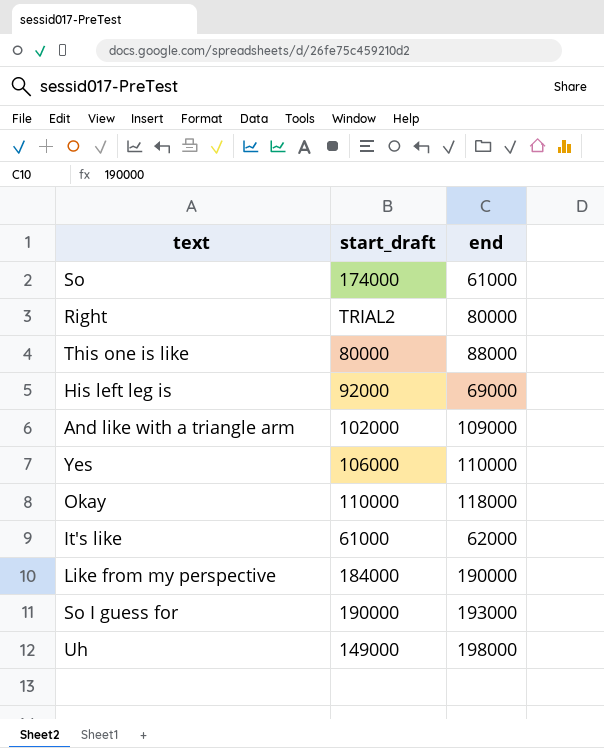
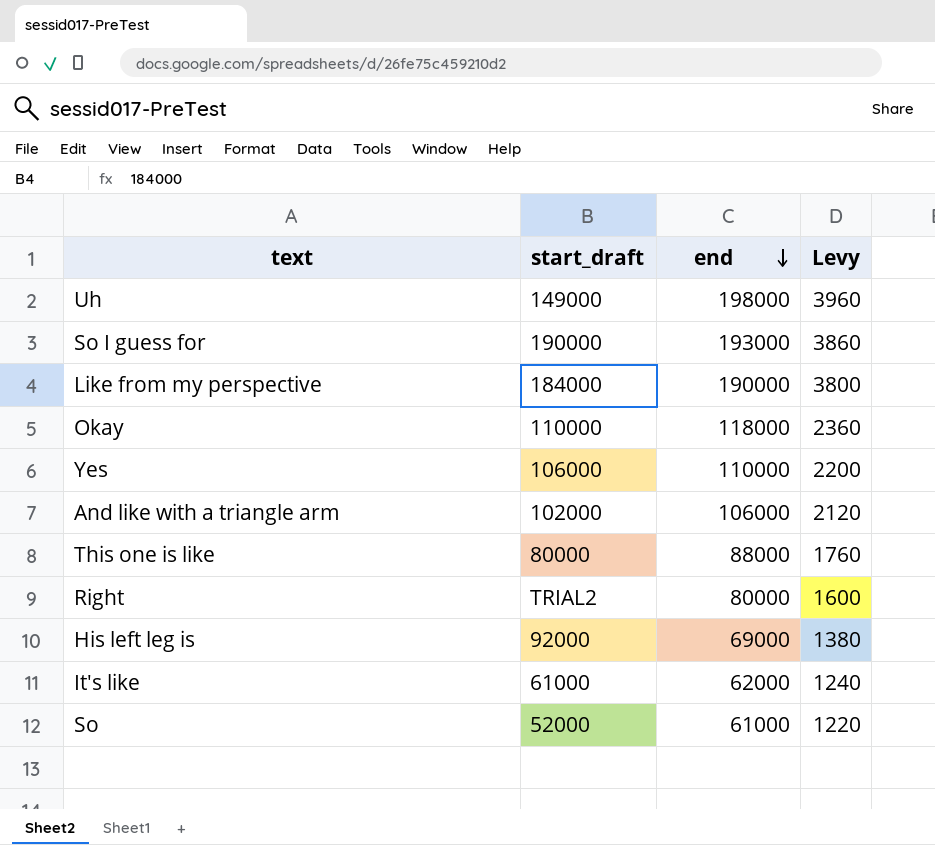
row order: none -> end descending
column Levy | formula: none -> [end] * 0.02
And like with a triangle arm | end: 109000 -> 106000
So | start_draft: 174000 -> 52000

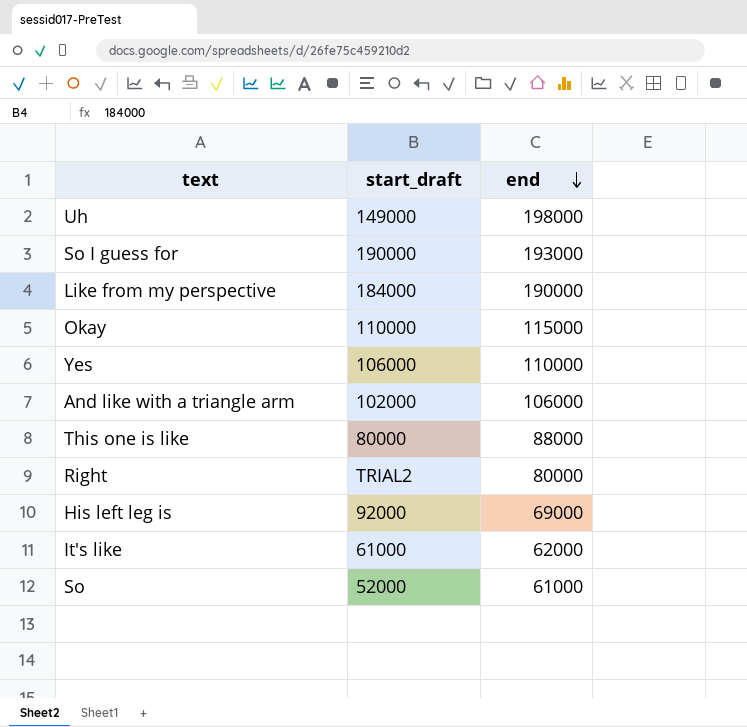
column Levy | formula: [end] * 0.02 -> none
Okay | end: 118000 -> 115000

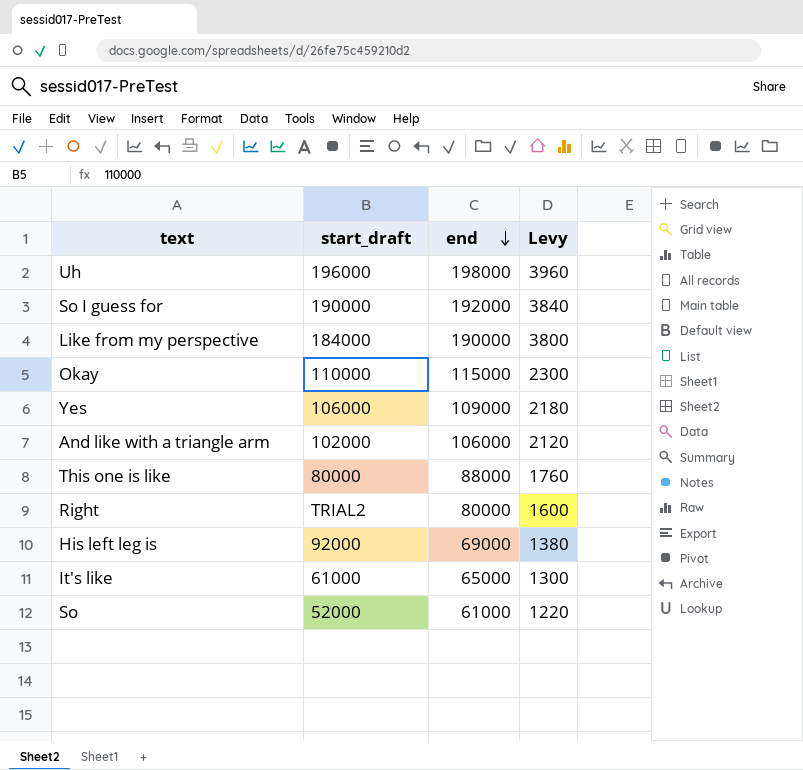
column Levy | formula: none -> [end] * 0.02
Uh | start_draft: 149000 -> 196000
So I guess for | end: 193000 -> 192000
Yes | end: 110000 -> 109000
It's like | end: 62000 -> 65000

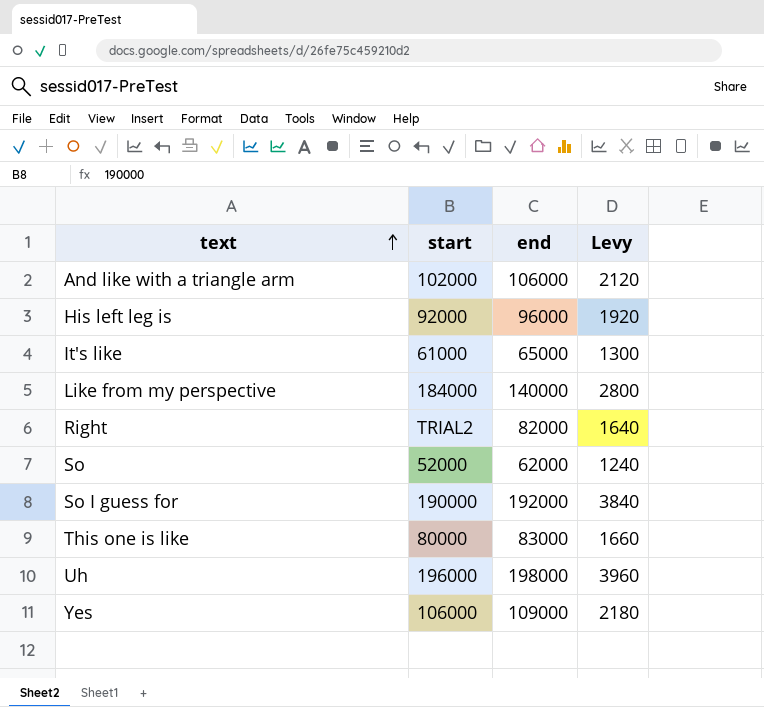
row order: end descending -> text ascending
column name: start_draft -> start
row Okay: 110000 | 115000 | 2300 -> none
His left leg is | end: 69000 -> 96000
His left leg is | Levy: 1380 -> 1920
Like from my perspective | end: 190000 -> 140000
Like from my perspective | Levy: 3800 -> 2800
Right | end: 80000 -> 82000
Right | Levy: 1600 -> 1640
So | end: 61000 -> 62000
So | Levy: 1220 -> 1240
This one is like | end: 88000 -> 83000
This one is like | Levy: 1760 -> 1660

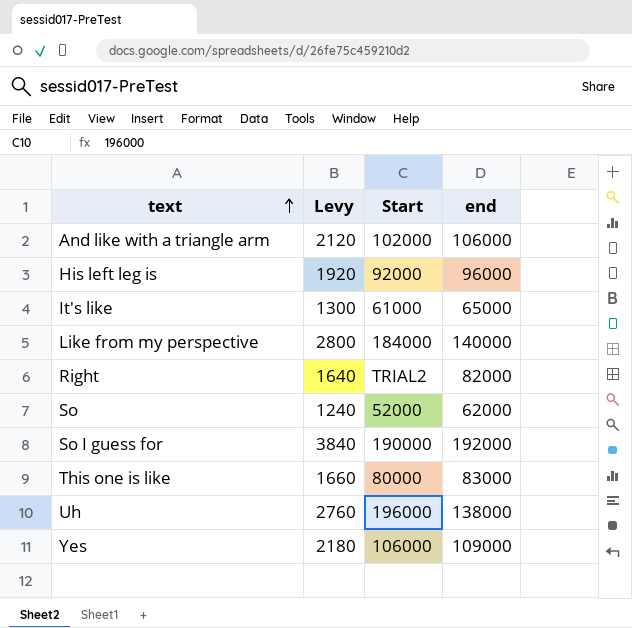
column Levy | position: 4 -> 2
column name: start -> Start
Uh | Levy: 3960 -> 2760
Uh | end: 198000 -> 138000

